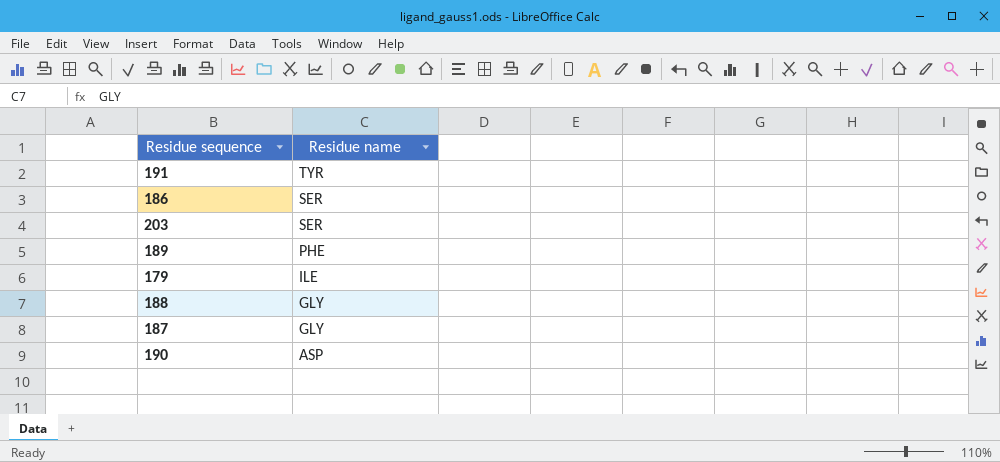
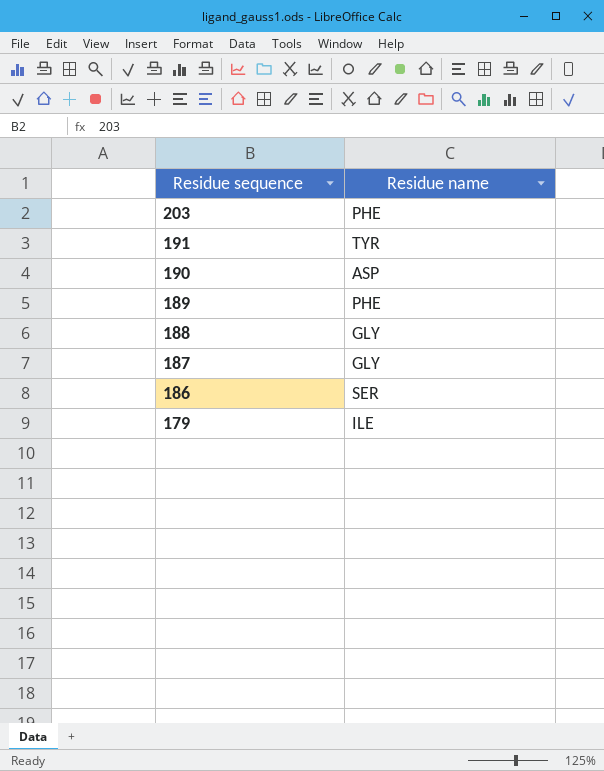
row order: Residue name descending -> Residue sequence descending
203 | Residue name: SER -> PHE

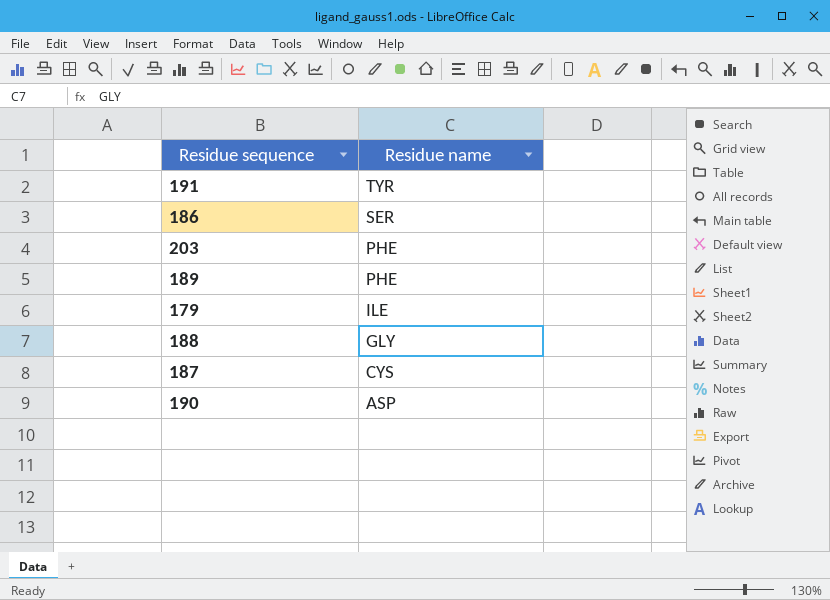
row order: Residue sequence descending -> Residue name descending
187 | Residue name: GLY -> CYS

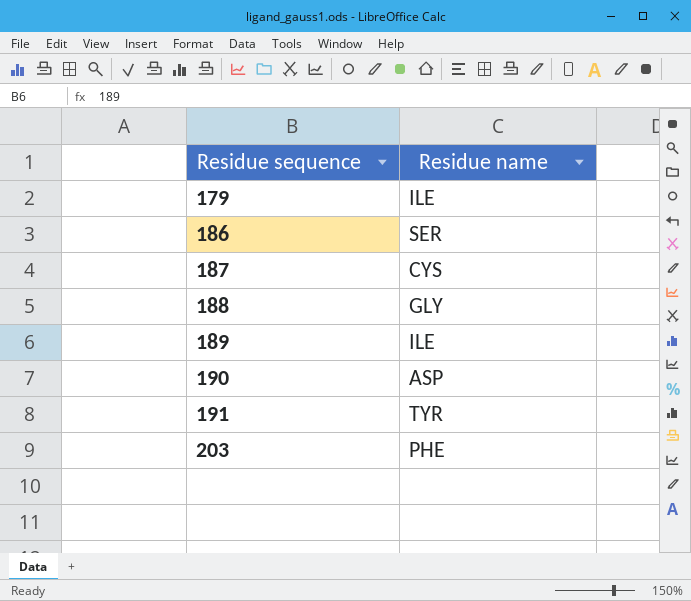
row order: Residue name descending -> Residue sequence ascending
189 | Residue name: PHE -> ILE

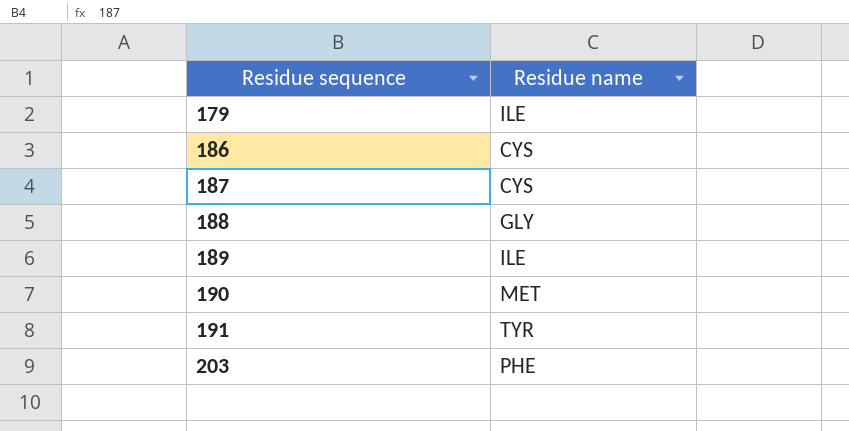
186 | Residue name: SER -> CYS
190 | Residue name: ASP -> MET

